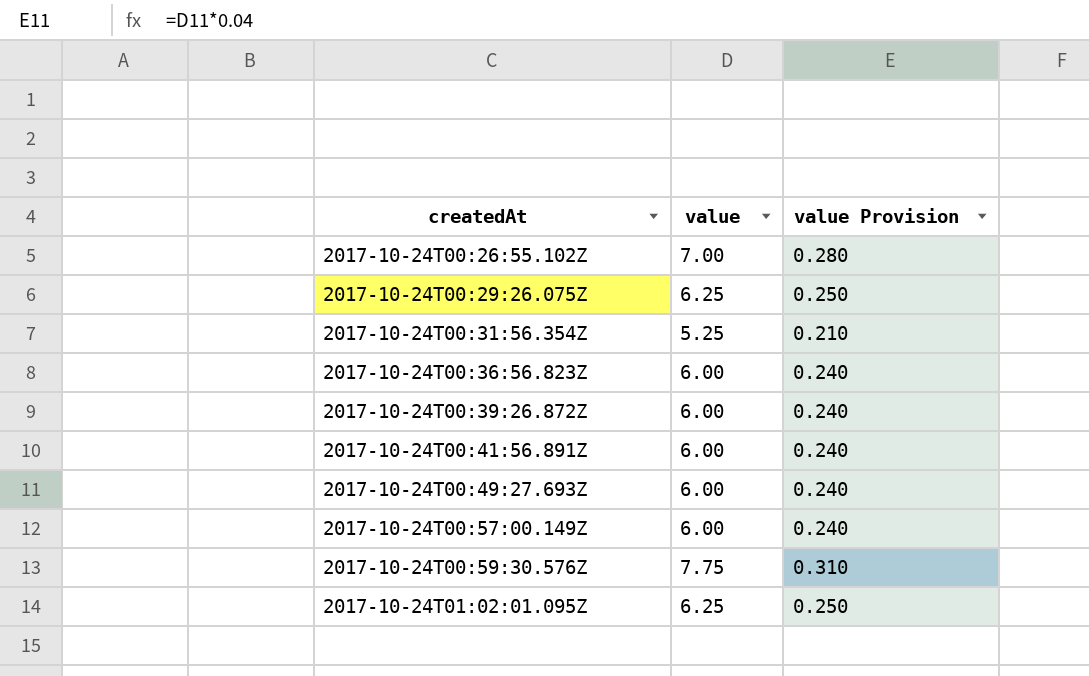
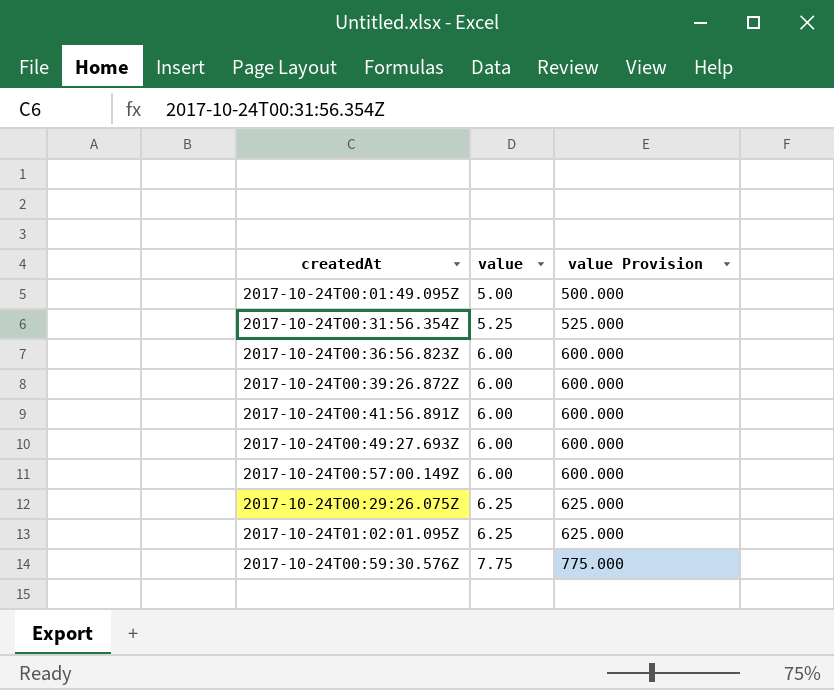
row order: createdAt ascending -> value ascending
column value Provision | formula: [value] * 0.04 -> [value] * 100
row 2017-10-24T00:26:55.102Z: 7.00 | 0.280 -> none
row 2017-10-24T00:01:49.095Z: none -> 5.00 | 500.000

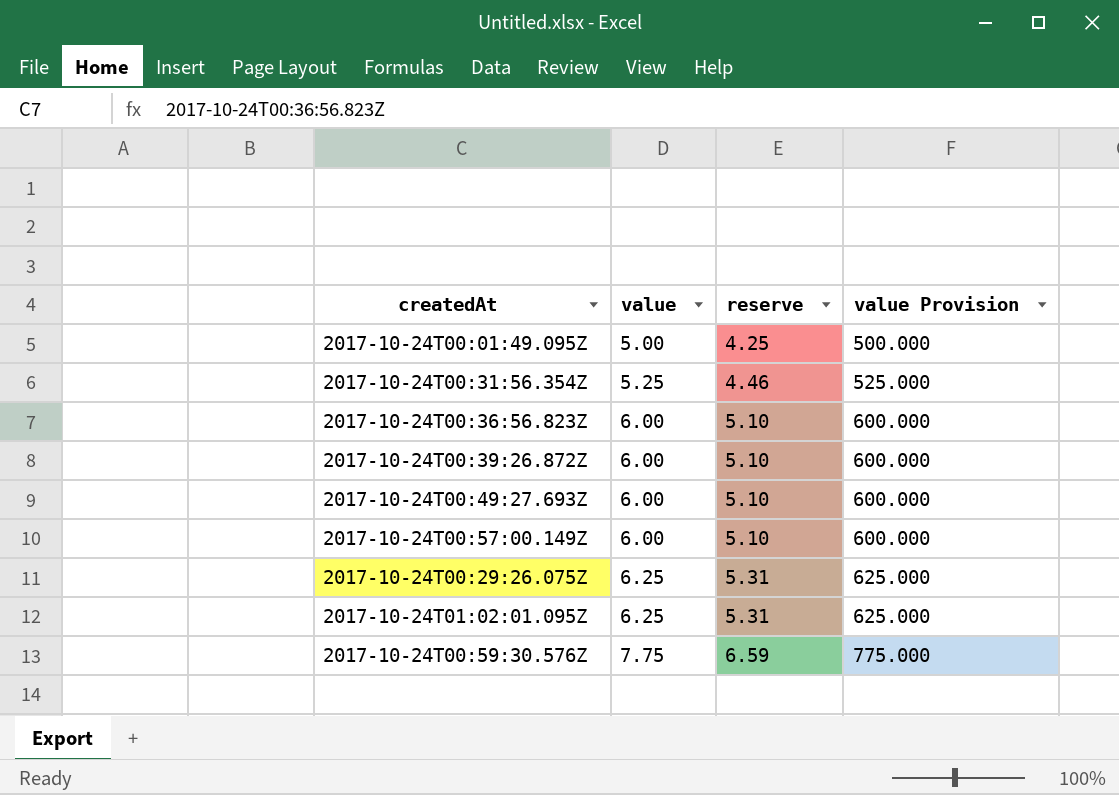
column reserve | formula: none -> [value] * 0.85
row 2017-10-24T00:41:56.891Z: 6.00 | 600.000 -> none

